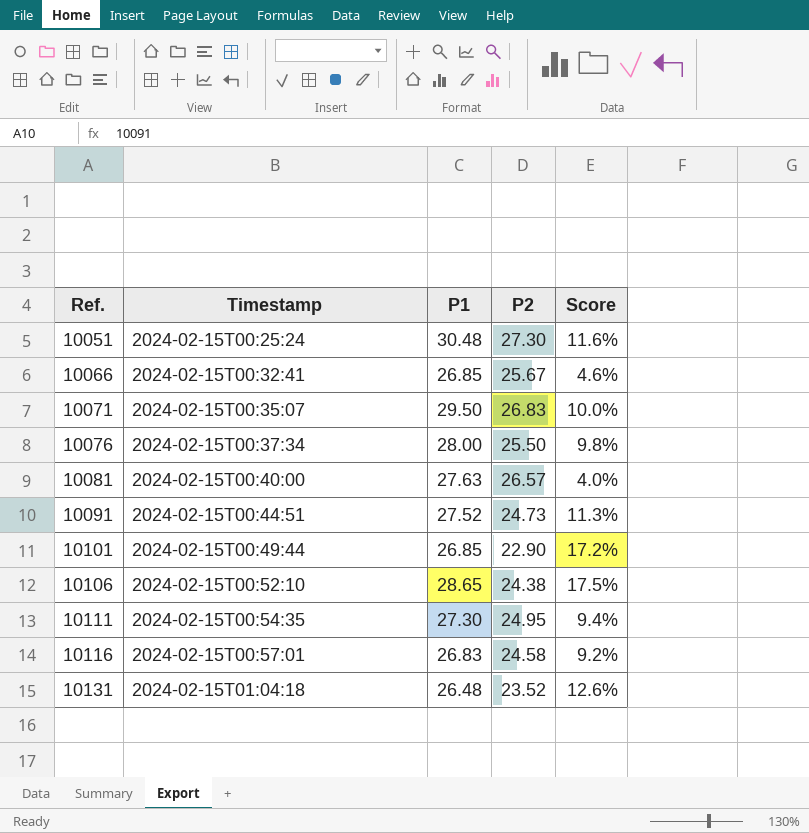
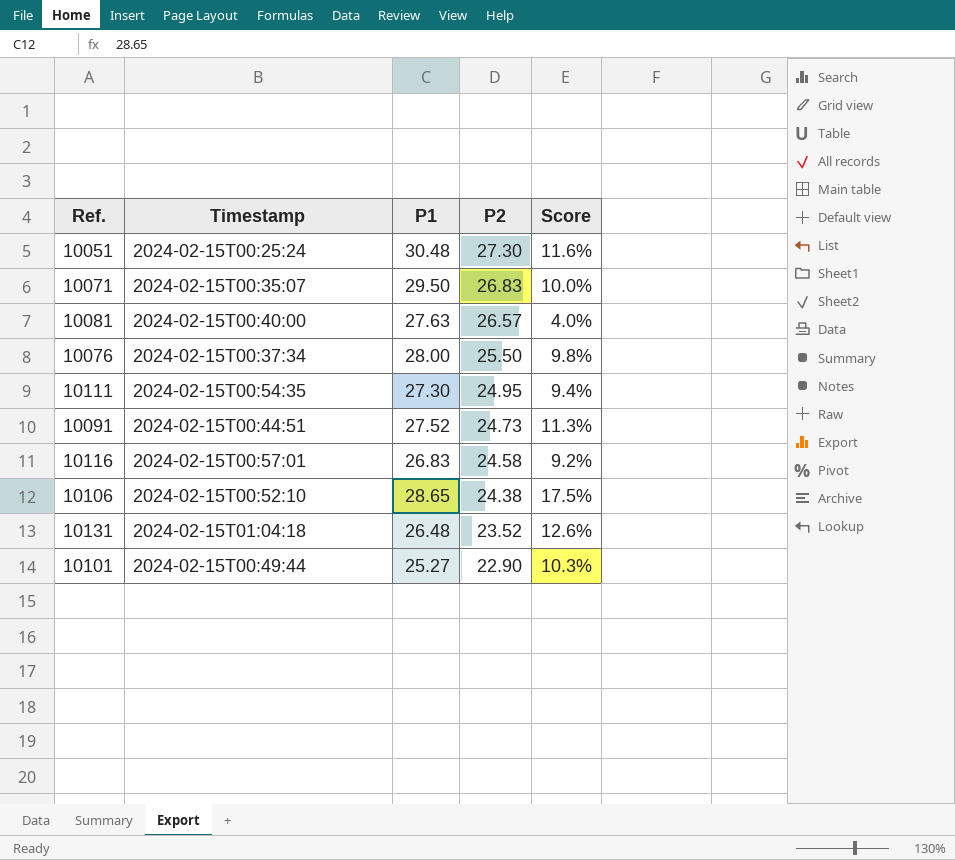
row order: Ref. ascending -> P2 descending
row 10066: 2024-02-15T00:32:41 | 26.85 | 25.67 | 4.6% -> none
10101 | P1: 26.85 -> 25.27
10101 | Score: 17.2% -> 10.3%

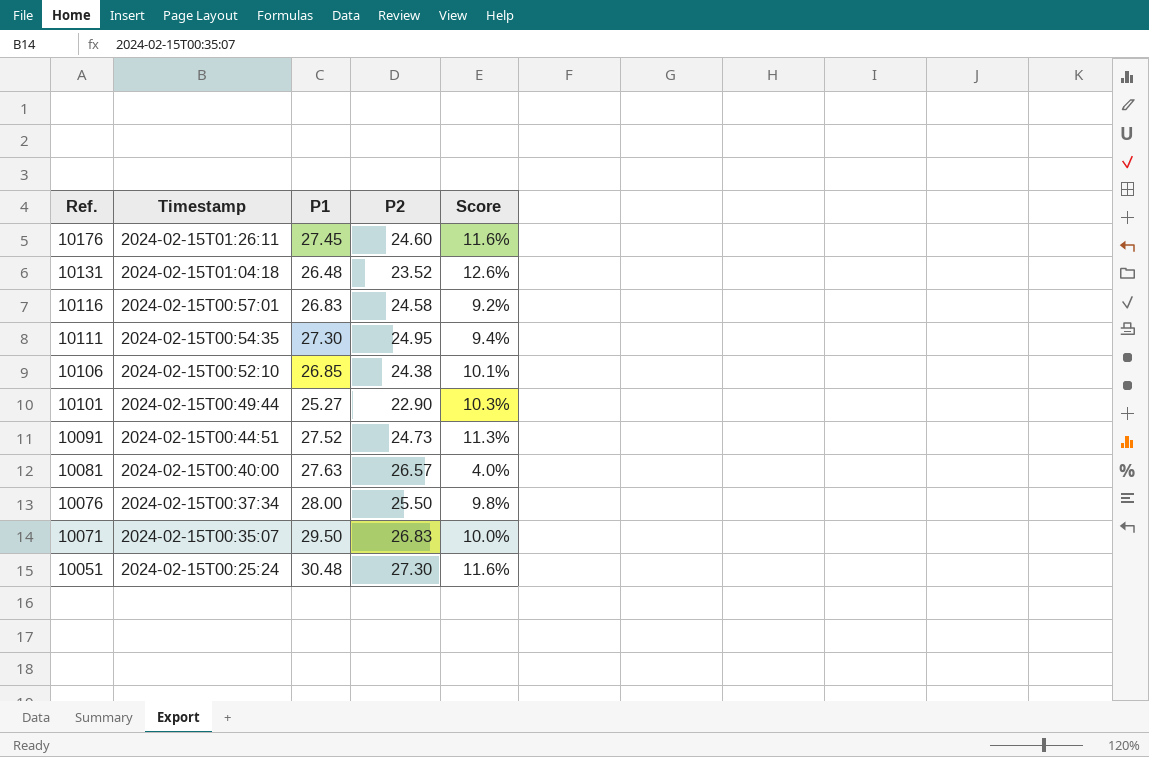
row order: P2 descending -> Ref. descending
row 10176: none -> 2024-02-15T01:26:11 | 27.45 | 24.60 | 11.6%
10106 | P1: 28.65 -> 26.85
10106 | Score: 17.5% -> 10.1%

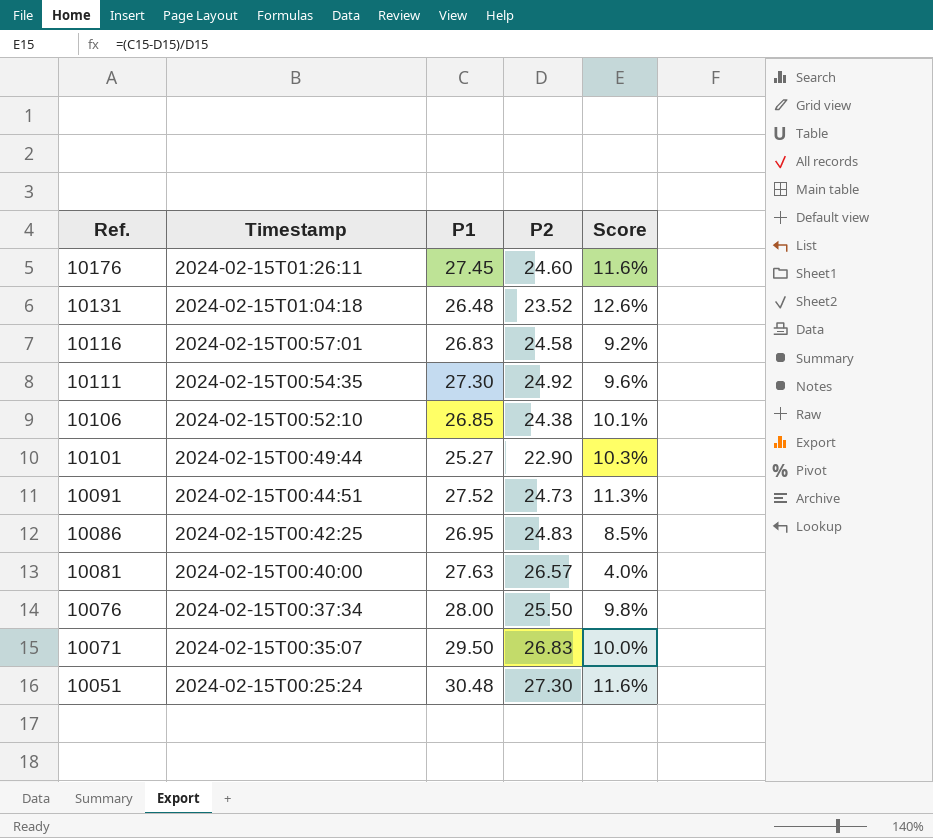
10111 | P2: 24.95 -> 24.92
10111 | Score: 9.4% -> 9.6%
row 10086: none -> 2024-02-15T00:42:25 | 26.95 | 24.83 | 8.5%

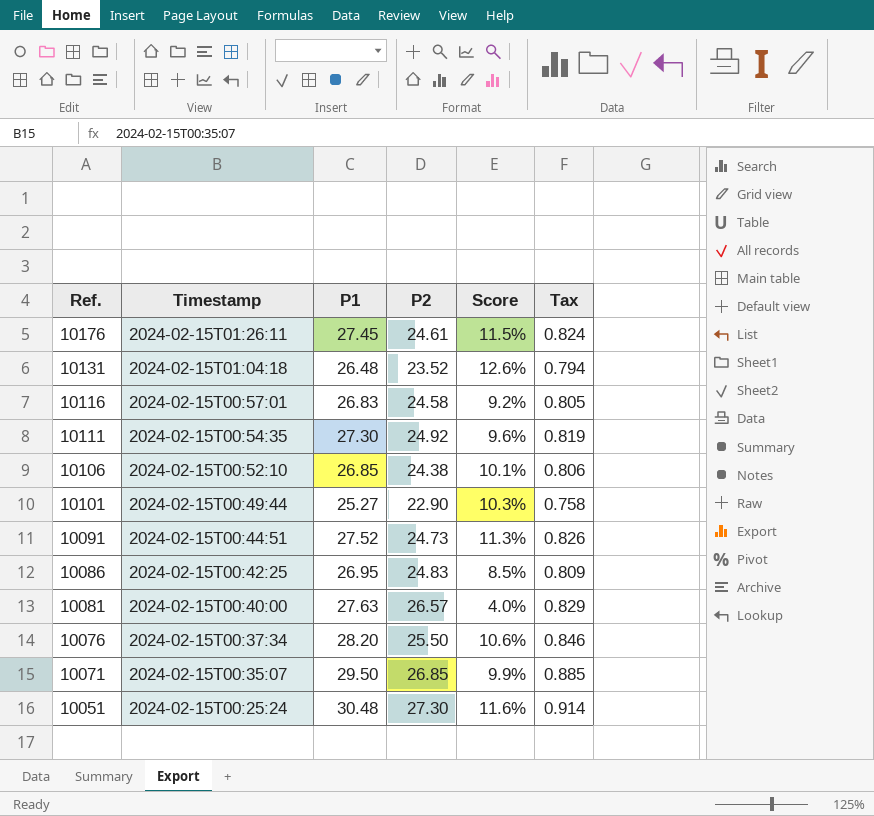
column Tax | formula: none -> [P1] * 0.03
10176 | P2: 24.60 -> 24.61
10176 | Score: 11.6% -> 11.5%
10076 | P1: 28.00 -> 28.20
10076 | Score: 9.8% -> 10.6%
10071 | P2: 26.83 -> 26.85
10071 | Score: 10.0% -> 9.9%

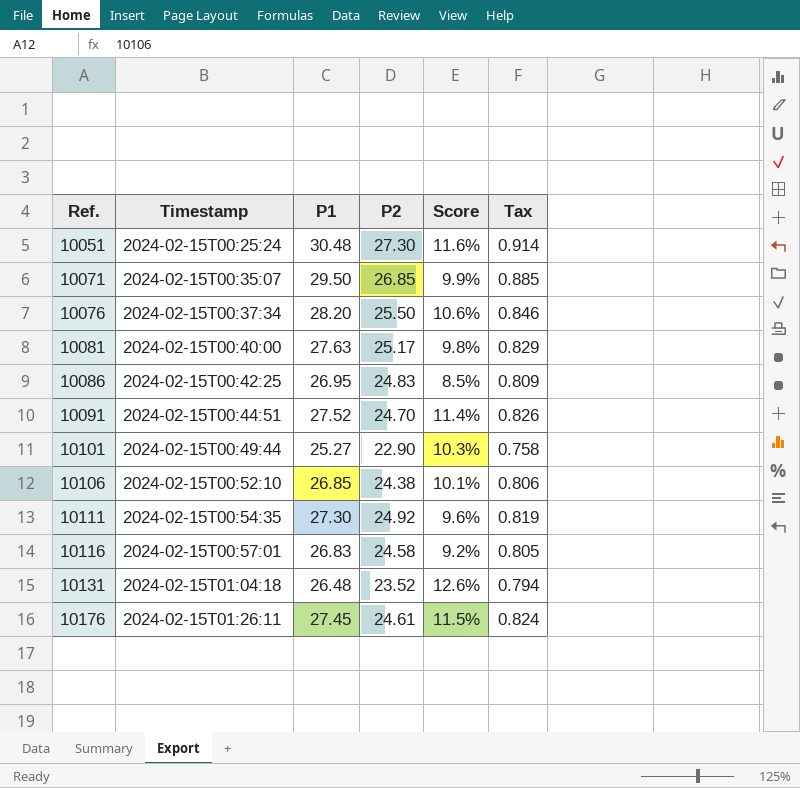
row order: Ref. descending -> Ref. ascending
10081 | P2: 26.57 -> 25.17
10081 | Score: 4.0% -> 9.8%
10091 | P2: 24.73 -> 24.70
10091 | Score: 11.3% -> 11.4%

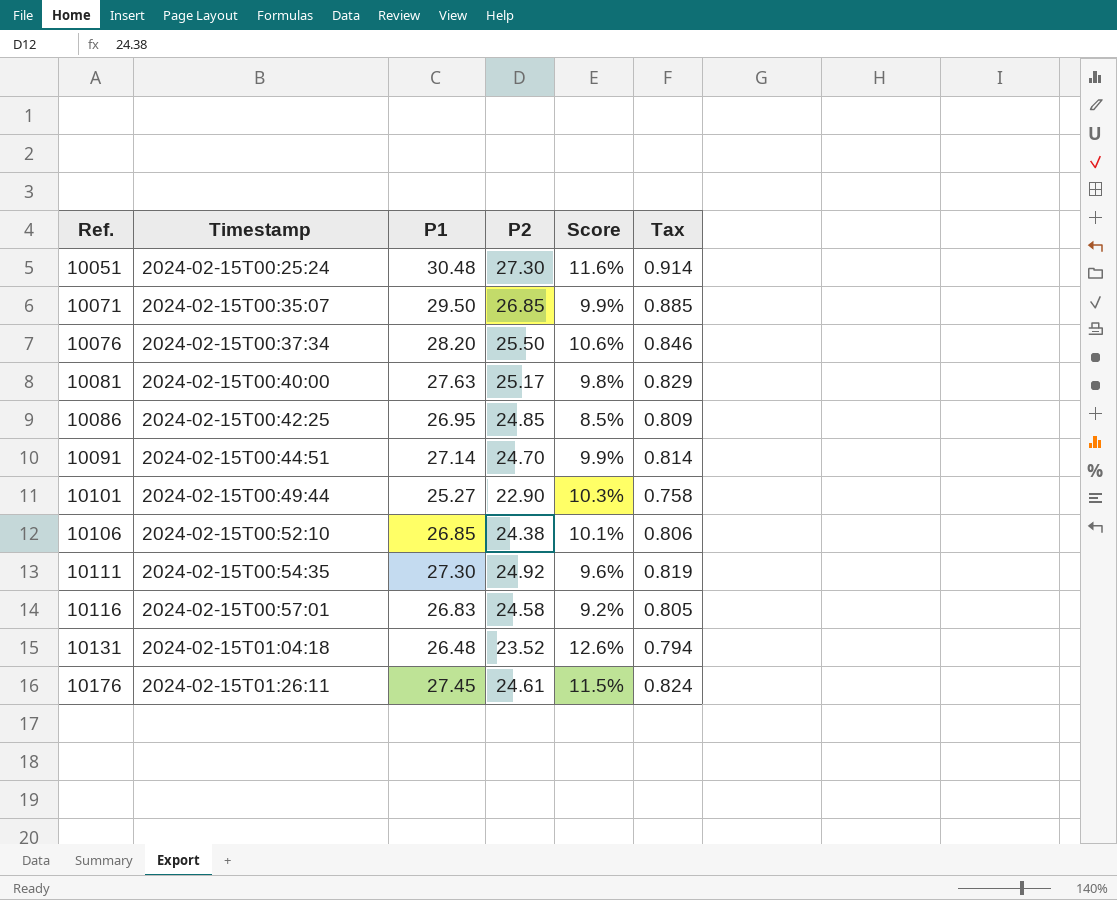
10086 | P2: 24.83 -> 24.85
10091 | P1: 27.52 -> 27.14
10091 | Score: 11.4% -> 9.9%
10091 | Tax: 0.826 -> 0.814

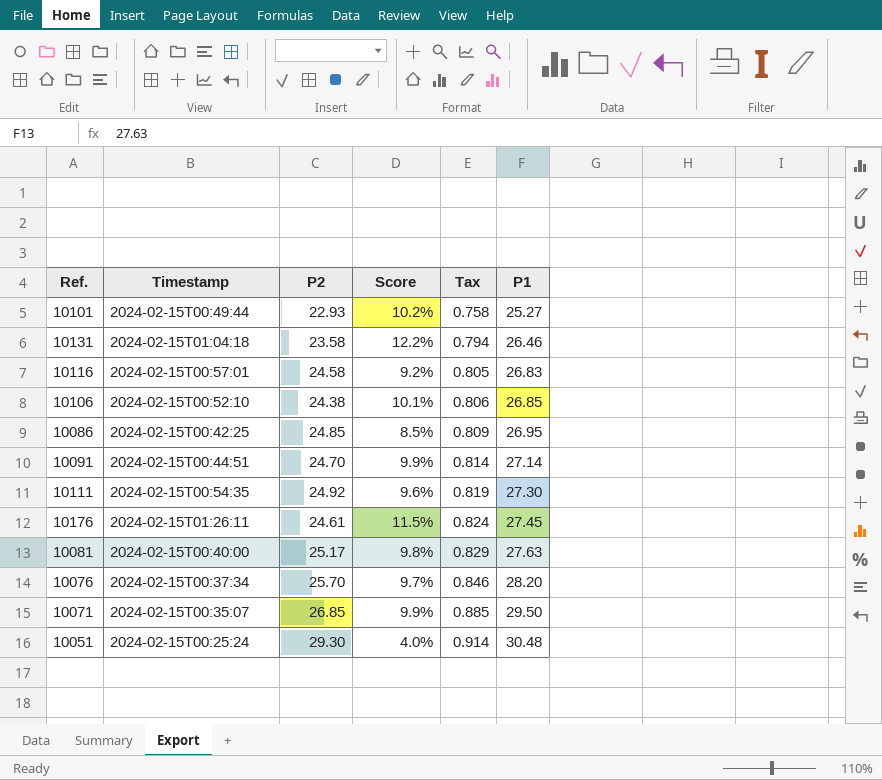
row order: Ref. ascending -> Tax ascending
column P1 | position: 3 -> 6
10101 | P2: 22.90 -> 22.93
10101 | Score: 10.3% -> 10.2%
10131 | P2: 23.52 -> 23.58
10131 | Score: 12.6% -> 12.2%
10131 | P1: 26.48 -> 26.46
10076 | P2: 25.50 -> 25.70
10076 | Score: 10.6% -> 9.7%
10051 | P2: 27.30 -> 29.30
10051 | Score: 11.6% -> 4.0%

